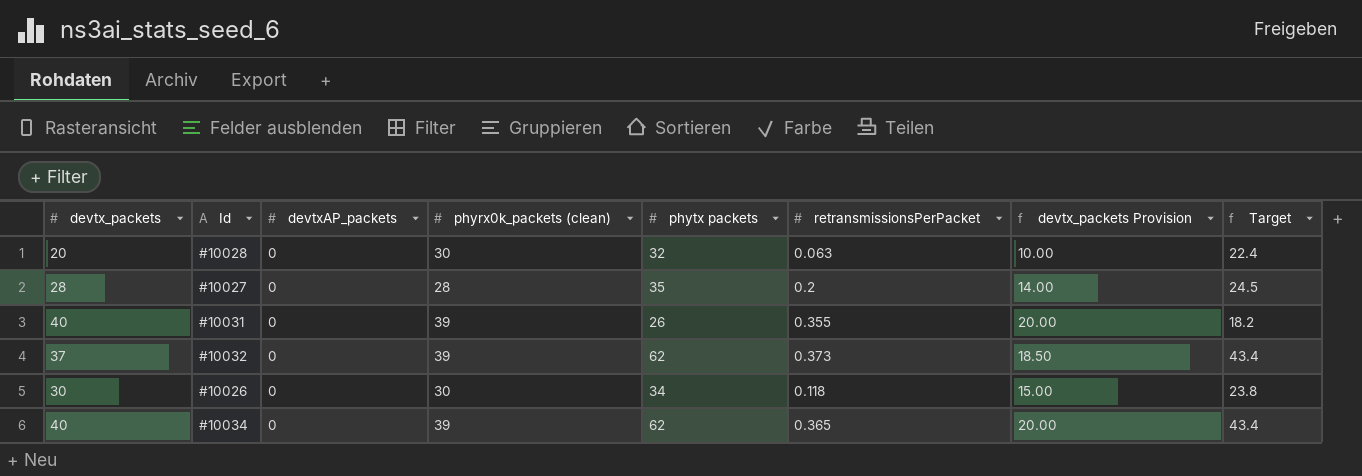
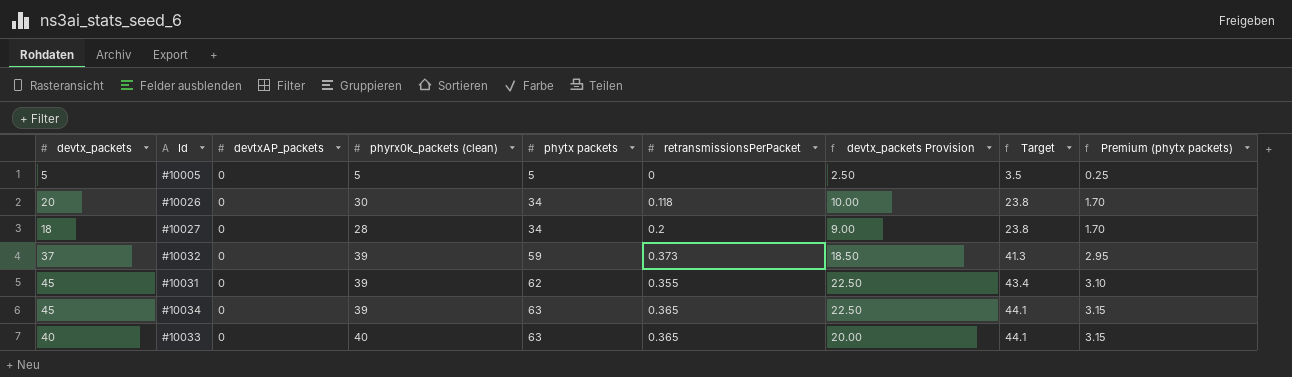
row order: none -> phytx packets ascending
column Premium (phytx packets) | formula: none -> [phytx packets] * 0.05
row #10028: 20 | 0 | 30 | 32 | 0.063 | 10.00 | 22.4 -> none
row #10005: none -> 5 | 0 | 5 | 5 | 0 | 2.50 | 3.5 | 0.25
#10026 | devtx_packets: 30 -> 20
#10026 | devtx_packets Provision: 15.00 -> 10.00
#10027 | devtx_packets: 28 -> 18
#10027 | phytx packets: 35 -> 34
#10027 | devtx_packets Provision: 14.00 -> 9.00
#10027 | Target: 24.5 -> 23.8
#10032 | phytx packets: 62 -> 59
#10032 | Target: 43.4 -> 41.3
#10031 | devtx_packets: 40 -> 45
#10031 | phytx packets: 26 -> 62
#10031 | devtx_packets Provision: 20.00 -> 22.50
#10031 | Target: 18.2 -> 43.4
#10034 | devtx_packets: 40 -> 45
#10034 | phytx packets: 62 -> 63
#10034 | devtx_packets Provision: 20.00 -> 22.50
#10034 | Target: 43.4 -> 44.1
row #10033: none -> 40 | 0 | 40 | 63 | 0.365 | 20.00 | 44.1 | 3.15

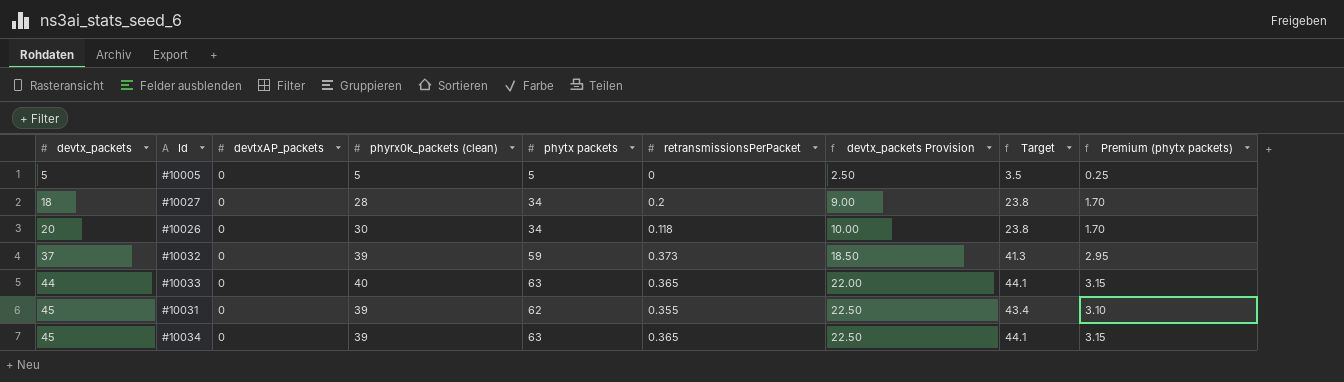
row order: phytx packets ascending -> devtx_packets ascending
#10033 | devtx_packets: 40 -> 44
#10033 | devtx_packets Provision: 20.00 -> 22.00

